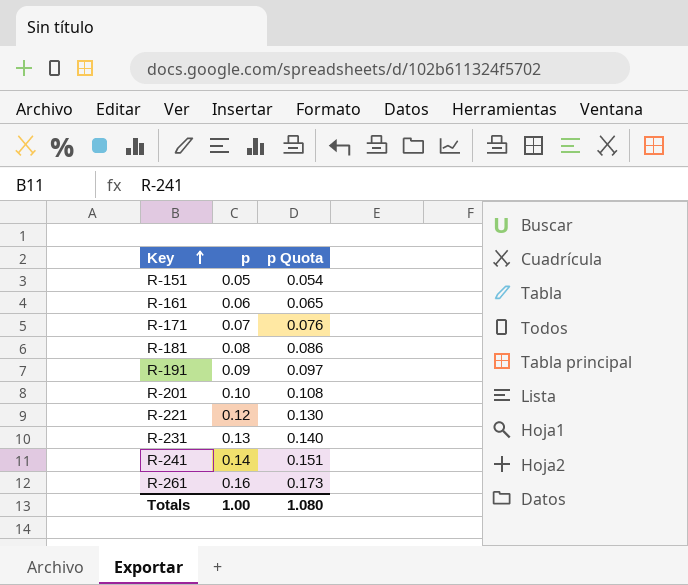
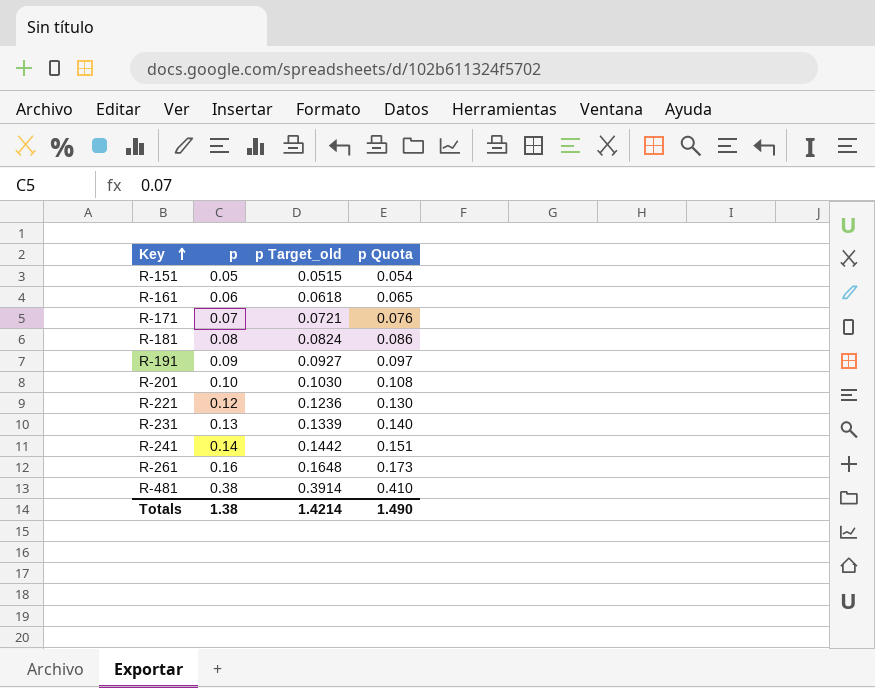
column p Target_old | formula: none -> [p] * 1.03
row R-481: none -> 0.38 | 0.3914 | 0.410
Totals | p: 1.00 -> 1.38
Totals | p Quota: 1.080 -> 1.490

